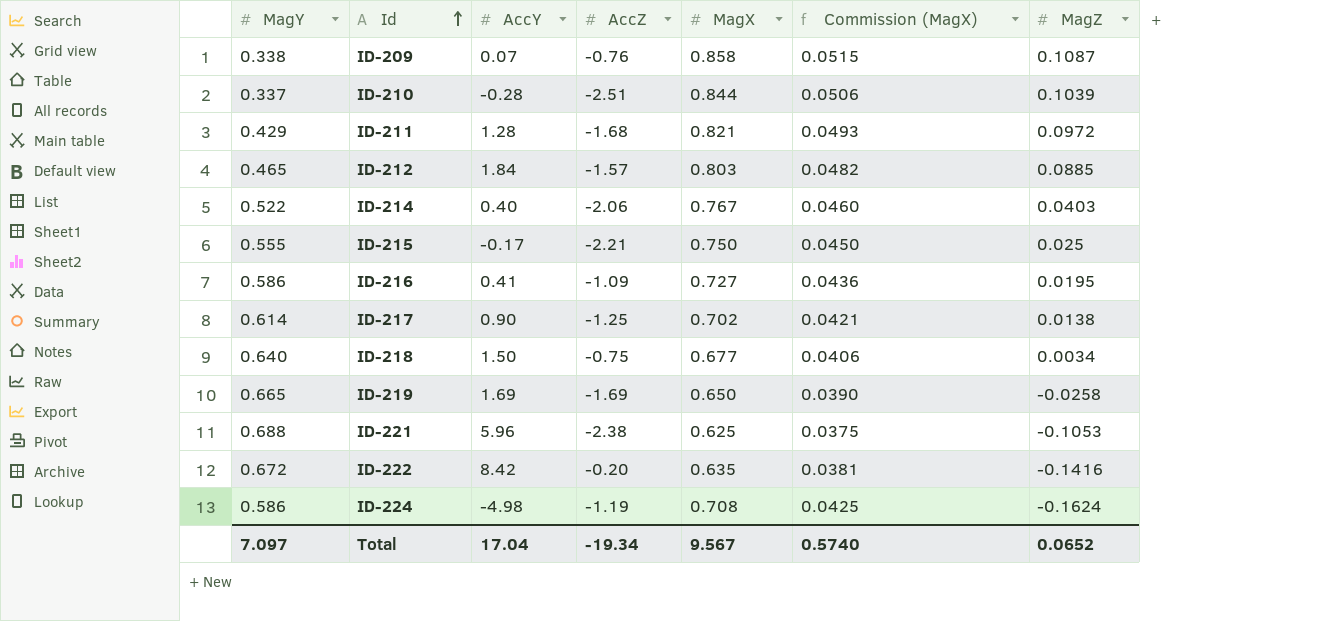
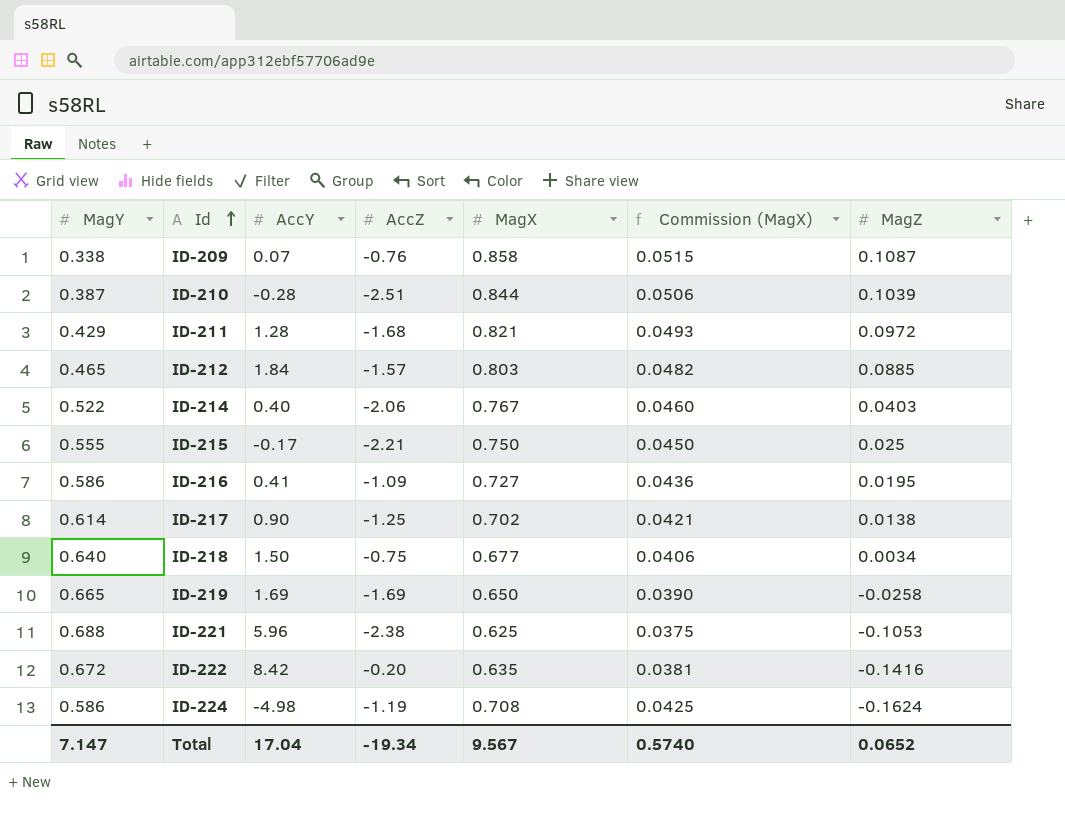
ID-210 | MagY: 0.337 -> 0.387
Total | MagY: 7.097 -> 7.147

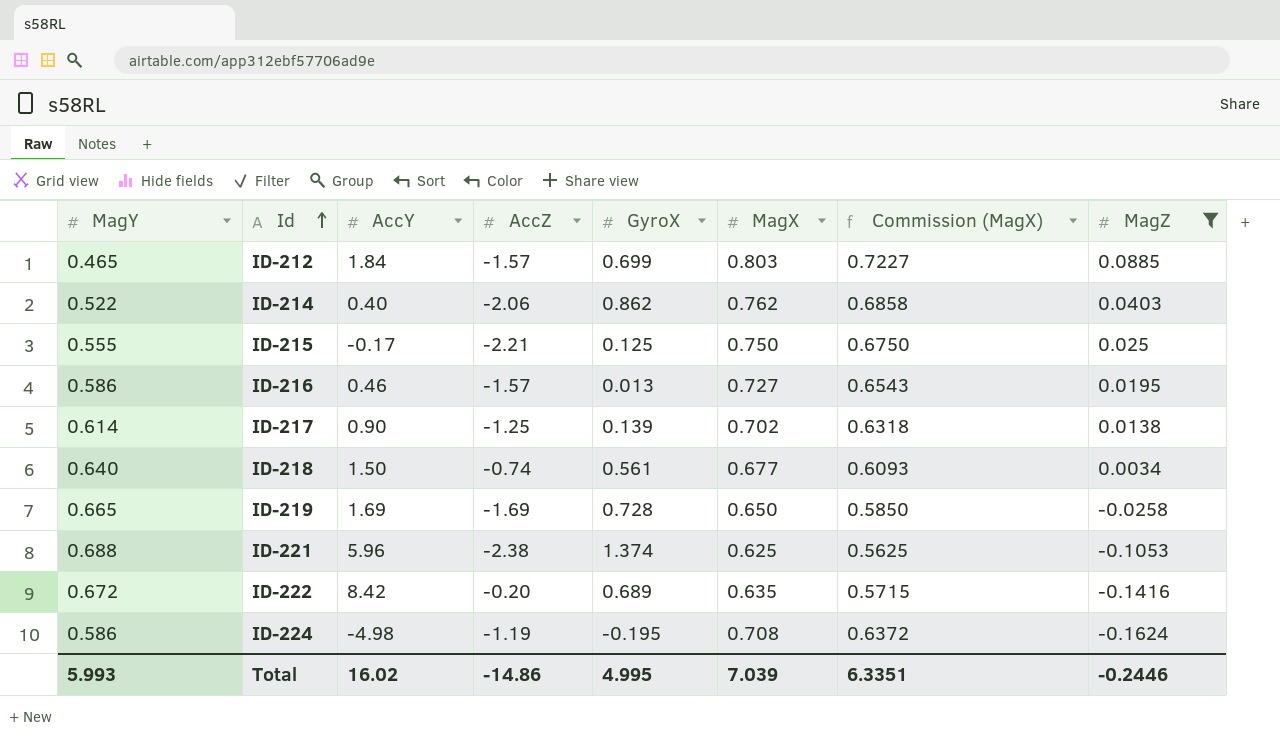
filter: none -> MagZ <= 0.0885
column GyroX | position: none -> 5
column Commission (MagX) | formula: [MagX] * 0.06 -> [MagX] * 0.9
ID-214 | MagX: 0.767 -> 0.762
ID-216 | AccY: 0.41 -> 0.46
ID-216 | AccZ: -1.09 -> -1.57
ID-218 | AccZ: -0.75 -> -0.74
Total | MagY: 7.147 -> 5.993
Total | AccY: 17.04 -> 16.02
Total | AccZ: -19.34 -> -14.86
Total | MagX: 9.567 -> 7.039
Total | Commission (MagX): 0.5740 -> 6.3351
Total | MagZ: 0.0652 -> -0.2446

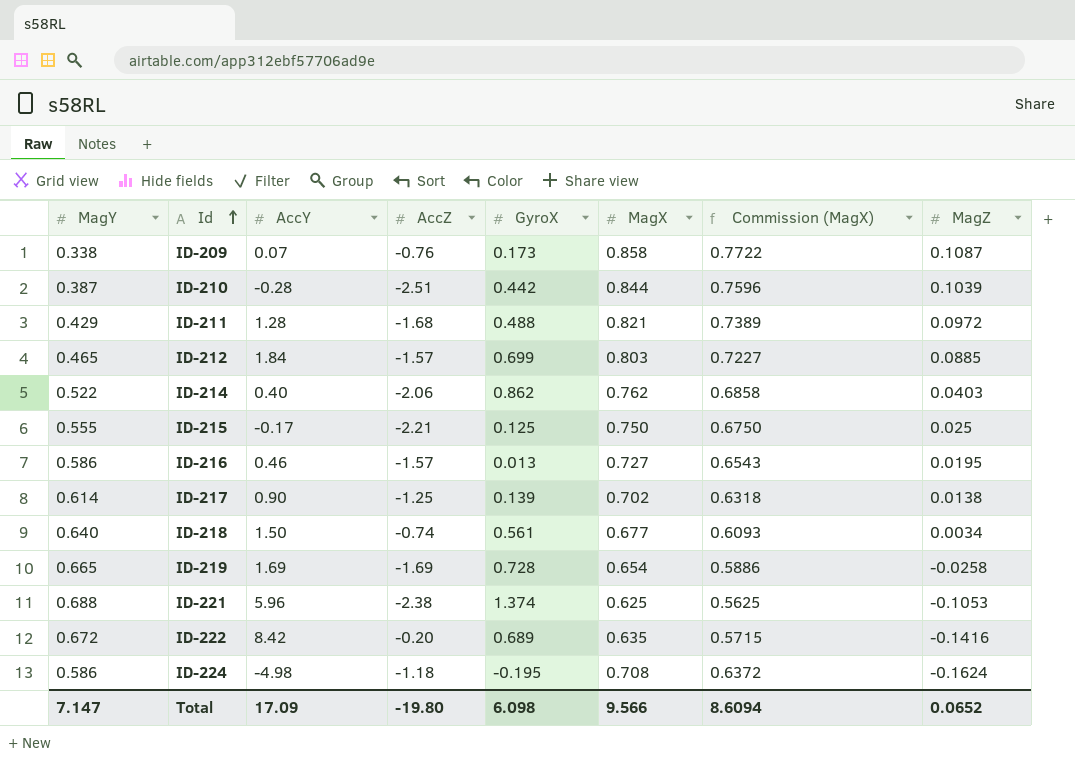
filter: MagZ <= 0.0885 -> none
ID-219 | MagX: 0.650 -> 0.654
ID-219 | Commission (MagX): 0.5850 -> 0.5886
ID-224 | AccZ: -1.19 -> -1.18
Total | MagY: 5.993 -> 7.147
Total | AccY: 16.02 -> 17.09
Total | AccZ: -14.86 -> -19.80
Total | GyroX: 4.995 -> 6.098
Total | MagX: 7.039 -> 9.566
Total | Commission (MagX): 6.3351 -> 8.6094
Total | MagZ: -0.2446 -> 0.0652

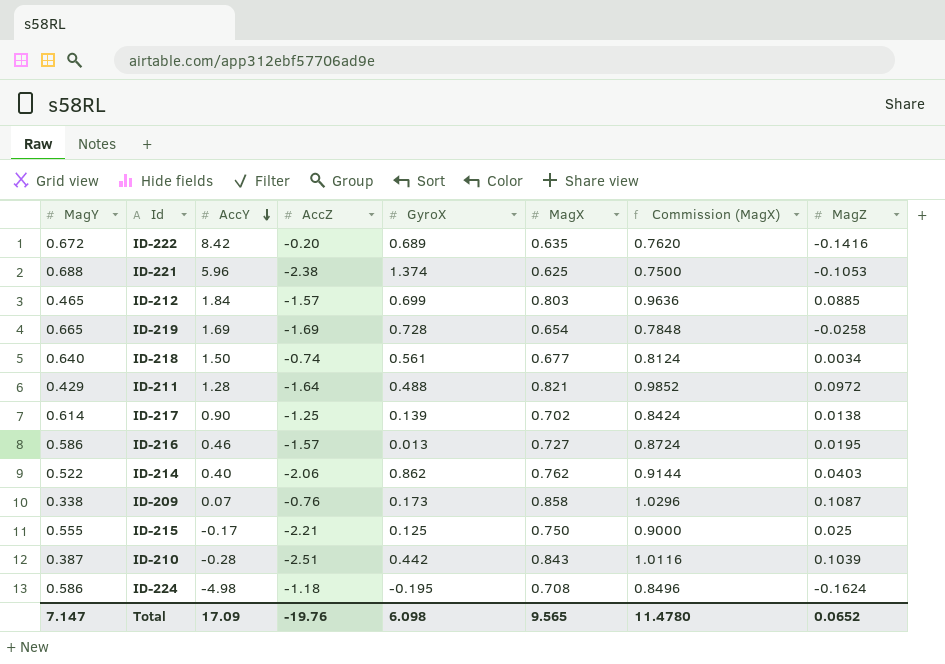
row order: Id ascending -> AccY descending
column Commission (MagX) | formula: [MagX] * 0.9 -> [MagX] * 1.2
ID-211 | AccZ: -1.68 -> -1.64
ID-210 | MagX: 0.844 -> 0.843
Total | AccZ: -19.80 -> -19.76
Total | MagX: 9.566 -> 9.565
Total | Commission (MagX): 8.6094 -> 11.4780

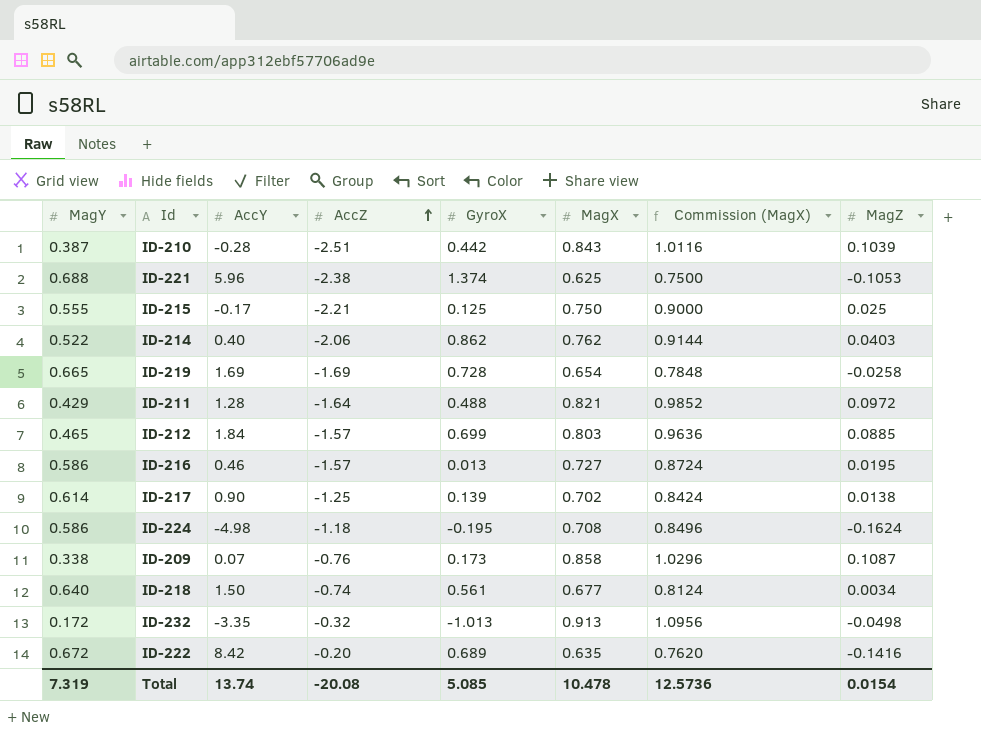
row order: AccY descending -> AccZ ascending
row ID-232: none -> 0.172 | -3.35 | -0.32 | -1.013 | 0.913 | 1.0956 | -0.0498
Total | MagY: 7.147 -> 7.319
Total | AccY: 17.09 -> 13.74
Total | AccZ: -19.76 -> -20.08
Total | GyroX: 6.098 -> 5.085
Total | MagX: 9.565 -> 10.478
Total | Commission (MagX): 11.4780 -> 12.5736
Total | MagZ: 0.0652 -> 0.0154

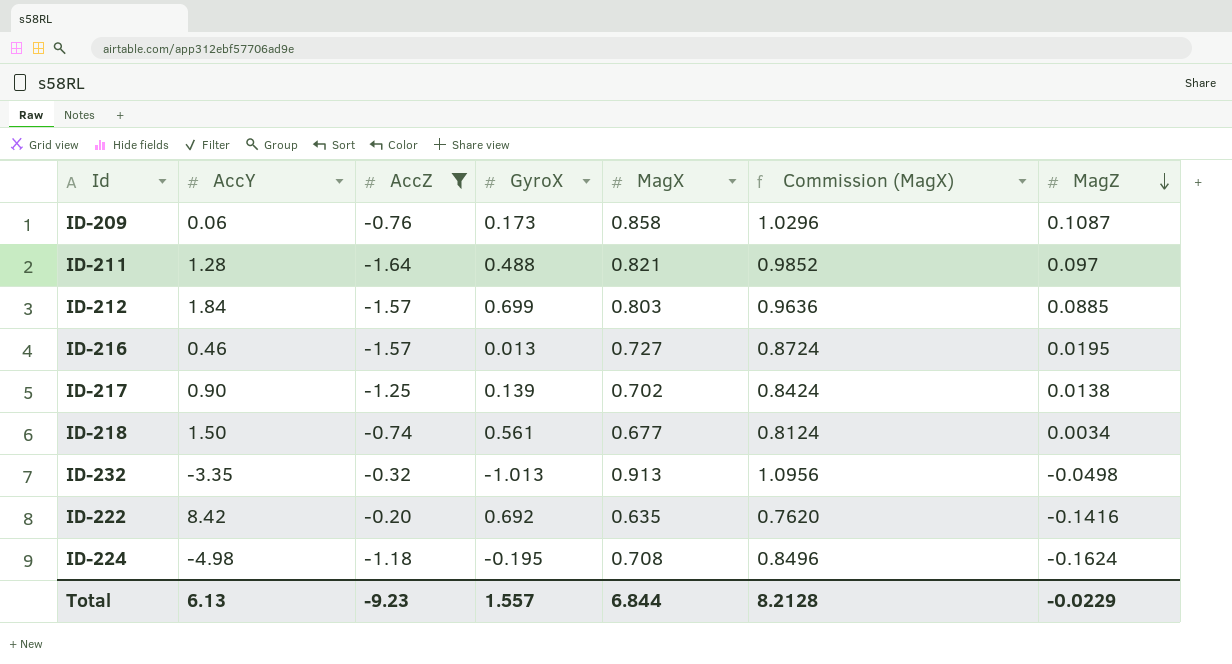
filter: none -> AccZ >= -1.64
row order: AccZ ascending -> MagZ descending
column MagY | position: 1 -> none
ID-209 | AccY: 0.07 -> 0.06
ID-211 | MagZ: 0.0972 -> 0.097
ID-222 | GyroX: 0.689 -> 0.692
Total | AccY: 13.74 -> 6.13
Total | AccZ: -20.08 -> -9.23
Total | GyroX: 5.085 -> 1.557
Total | MagX: 10.478 -> 6.844
Total | Commission (MagX): 12.5736 -> 8.2128
Total | MagZ: 0.0154 -> -0.0229

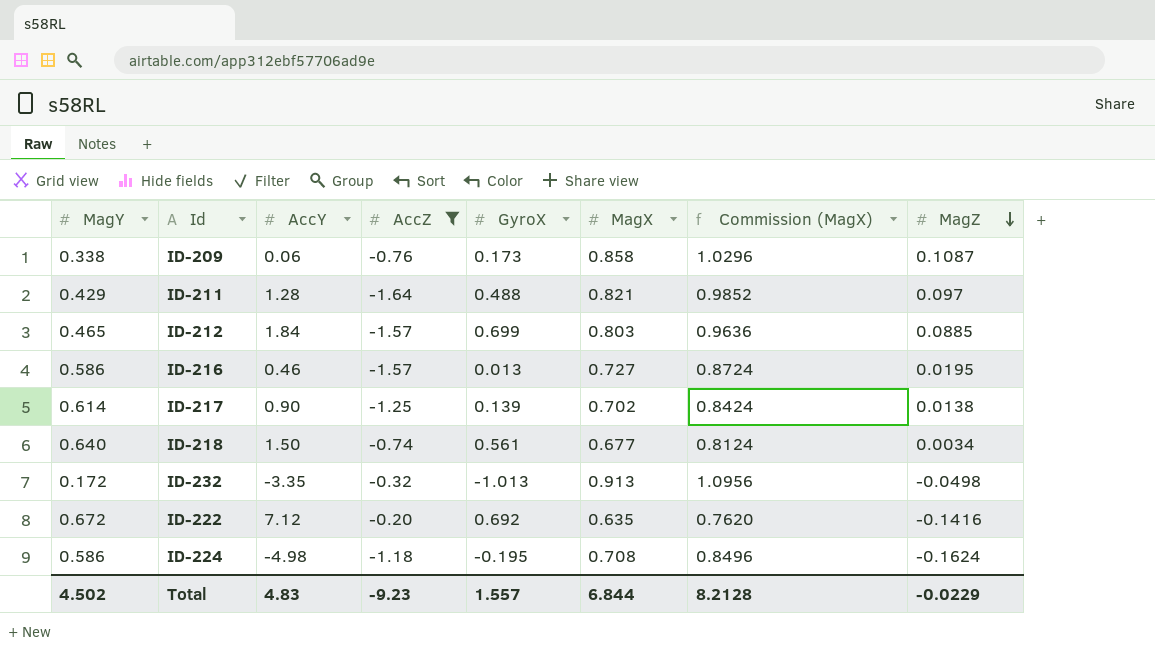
column MagY | position: none -> 1
ID-222 | AccY: 8.42 -> 7.12
Total | AccY: 6.13 -> 4.83

